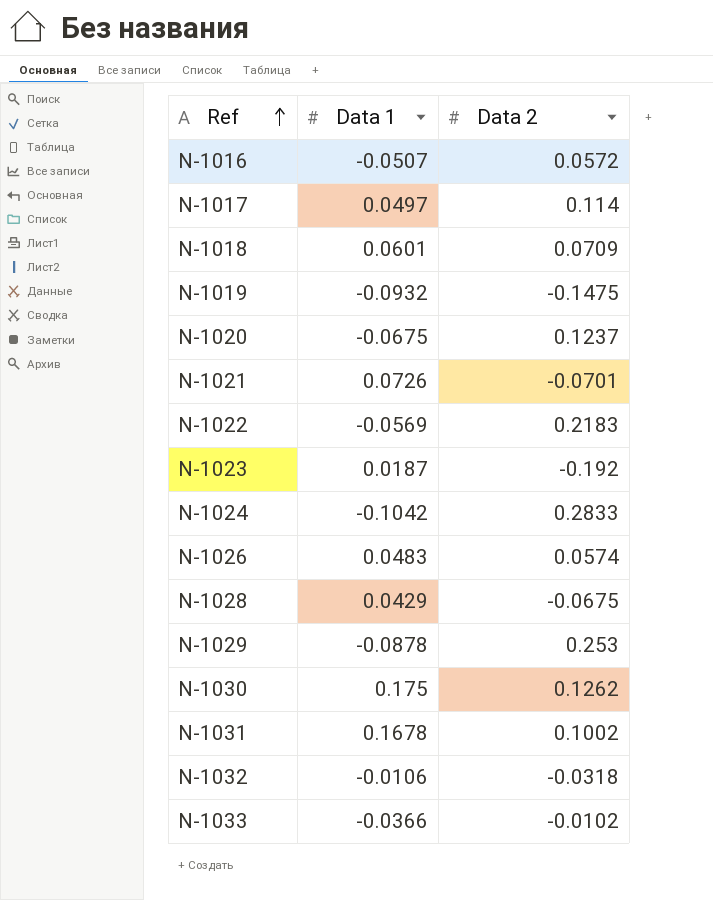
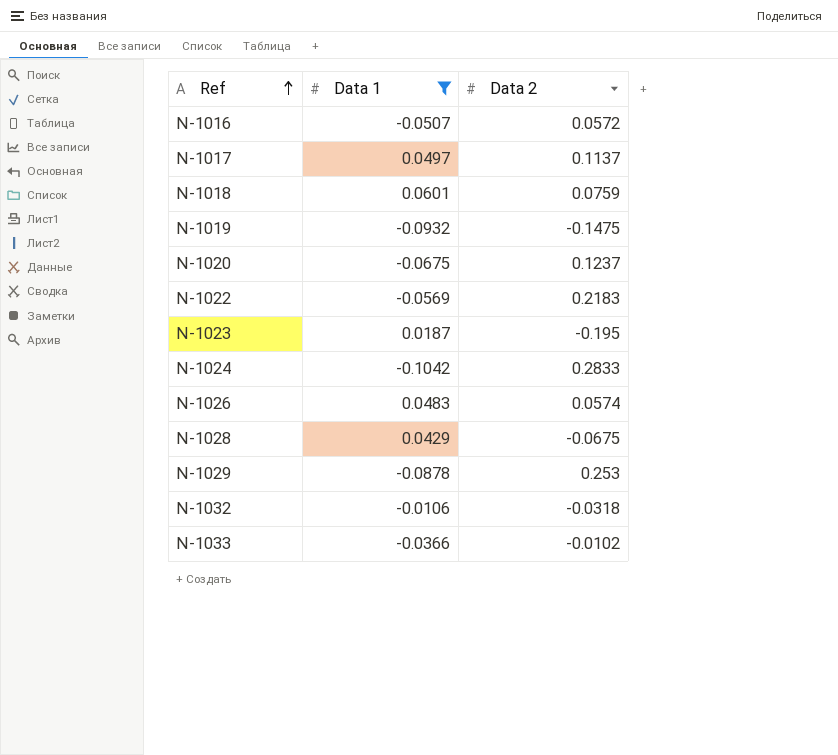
filter: none -> Data 1 <= 0.0601
N-1017 | Data 2: 0.114 -> 0.1137
N-1018 | Data 2: 0.0709 -> 0.0759
N-1023 | Data 2: -0.192 -> -0.195

